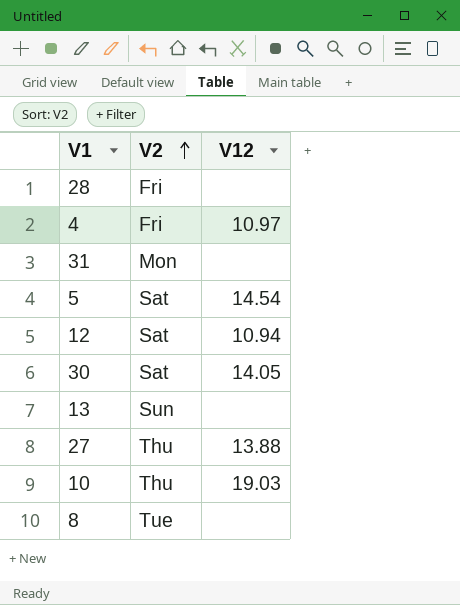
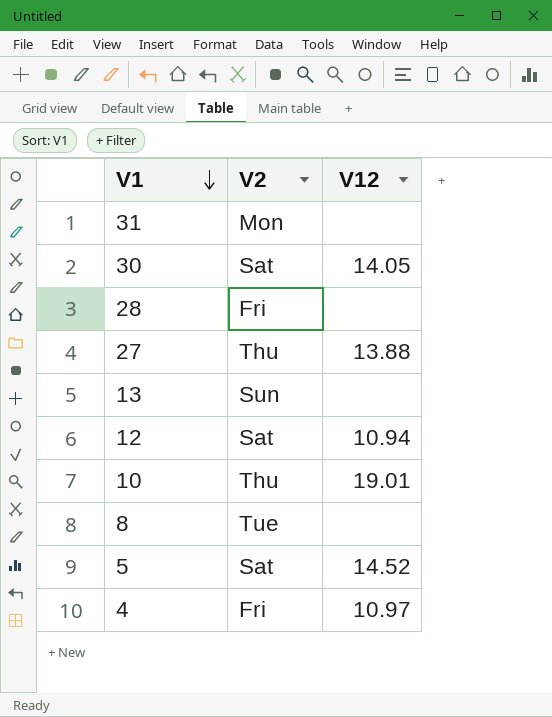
row order: V2 ascending -> V1 descending
10 | V12: 19.03 -> 19.01
5 | V12: 14.54 -> 14.52

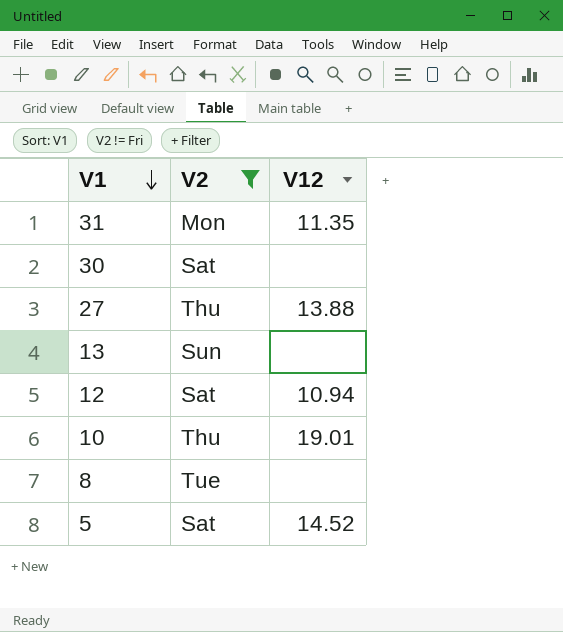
filter: none -> V2 != Fri
31 | V12: none -> 11.35
30 | V12: 14.05 -> none

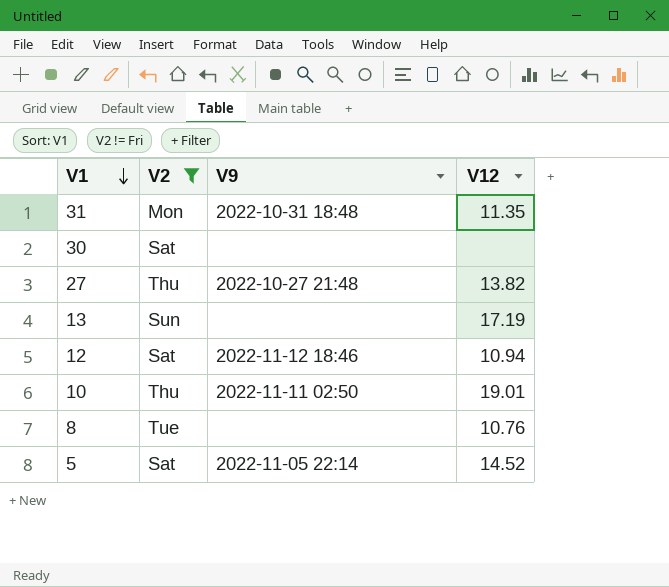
column V9 | position: none -> 3
27 | V12: 13.88 -> 13.82
13 | V12: none -> 17.19
8 | V12: none -> 10.76

